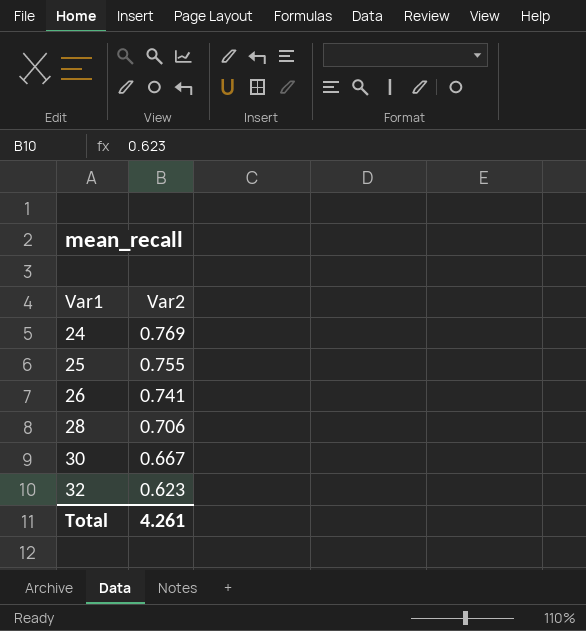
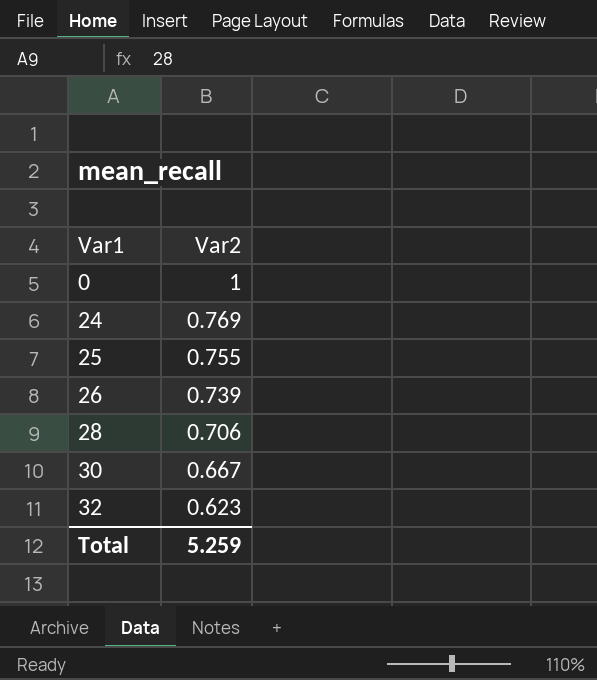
row 0: none -> 1
26 | Var2: 0.741 -> 0.739
Total | Var2: 4.261 -> 5.259

